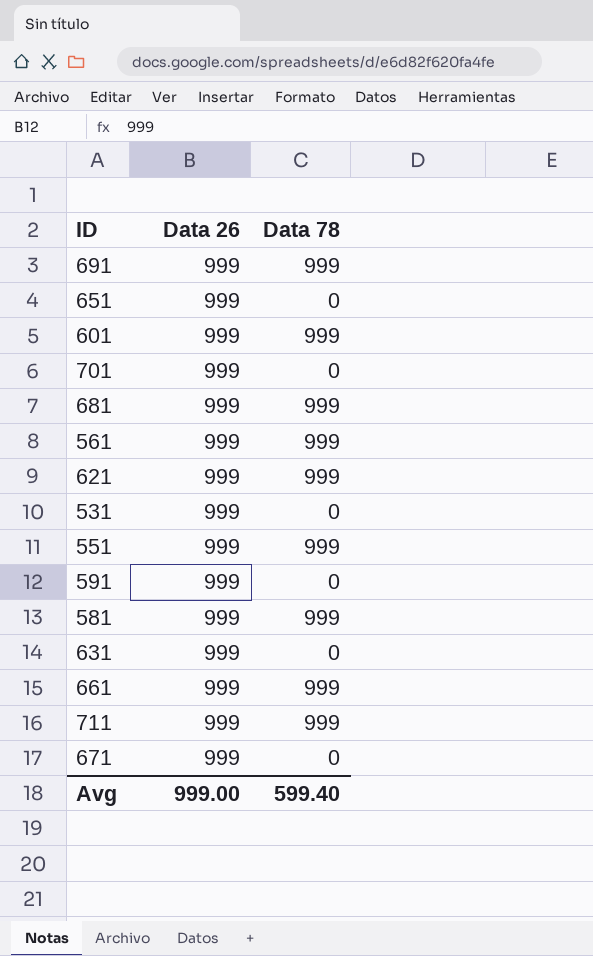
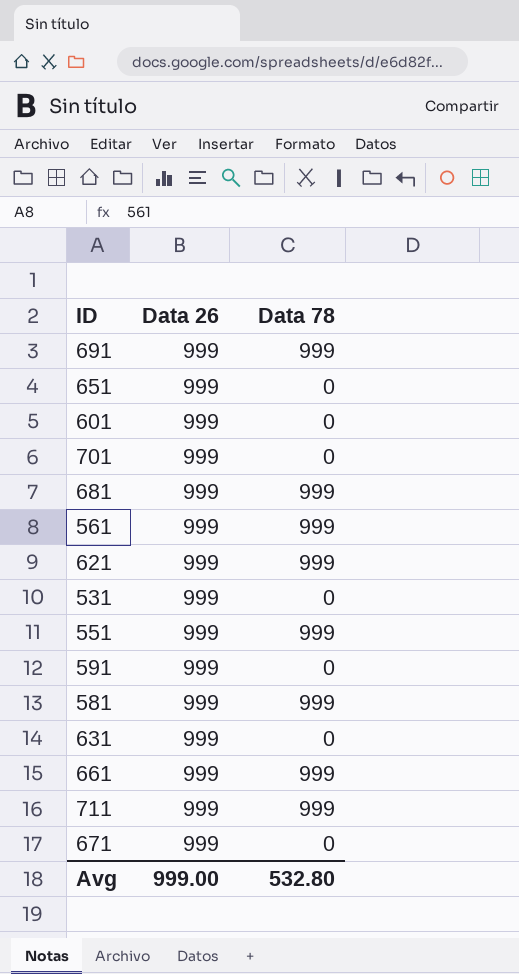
601 | Data 78: 999 -> 0
Avg | Data 78: 599.40 -> 532.80

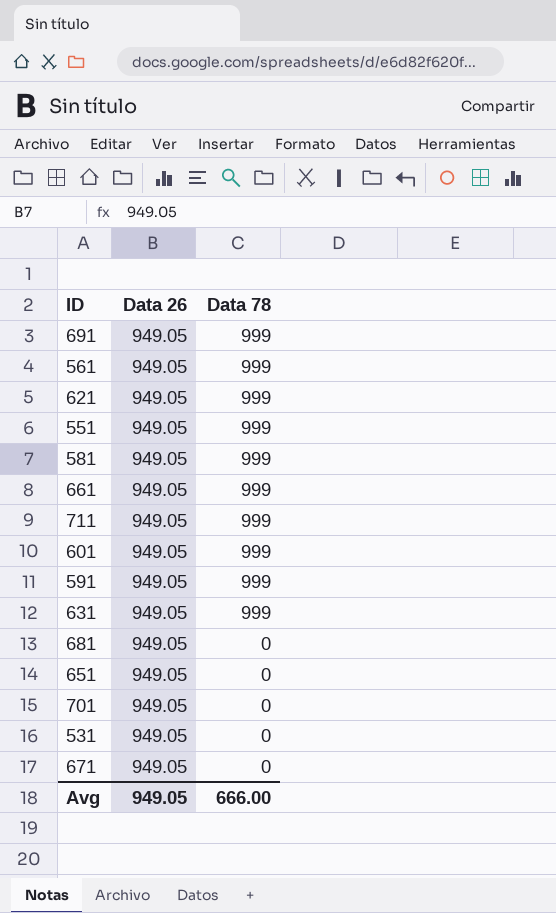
row order: none -> Data 78 descending
691 | Data 26: 999 -> 949.05
561 | Data 26: 999 -> 949.05
621 | Data 26: 999 -> 949.05
551 | Data 26: 999 -> 949.05
581 | Data 26: 999 -> 949.05
661 | Data 26: 999 -> 949.05
711 | Data 26: 999 -> 949.05
601 | Data 26: 999 -> 949.05
601 | Data 78: 0 -> 999
591 | Data 26: 999 -> 949.05
591 | Data 78: 0 -> 999
631 | Data 26: 999 -> 949.05
631 | Data 78: 0 -> 999
681 | Data 26: 999 -> 949.05
681 | Data 78: 999 -> 0
651 | Data 26: 999 -> 949.05
701 | Data 26: 999 -> 949.05
531 | Data 26: 999 -> 949.05
671 | Data 26: 999 -> 949.05
Avg | Data 26: 999.00 -> 949.05
Avg | Data 78: 532.80 -> 666.00

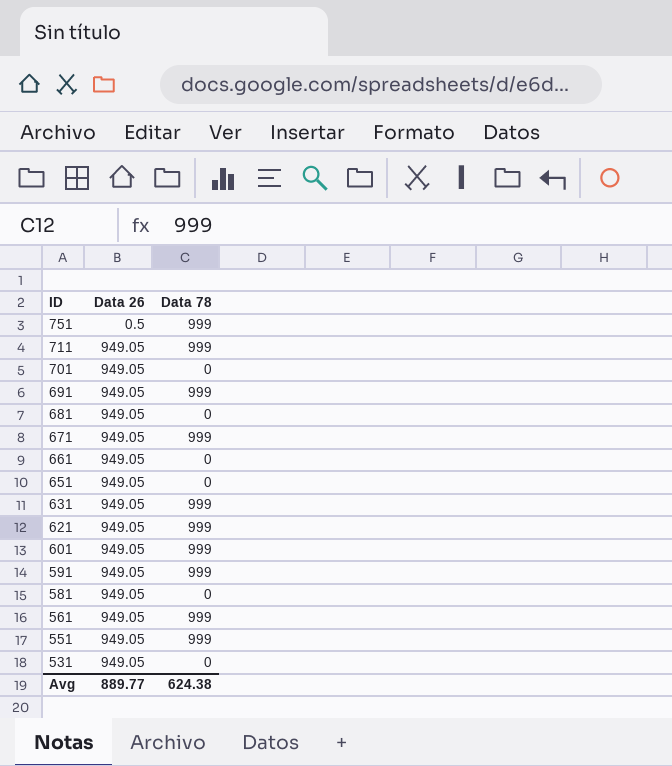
row order: Data 78 descending -> ID descending
row 751: none -> 0.5 | 999
671 | Data 78: 0 -> 999
661 | Data 78: 999 -> 0
581 | Data 78: 999 -> 0
Avg | Data 26: 949.05 -> 889.77
Avg | Data 78: 666.00 -> 624.38

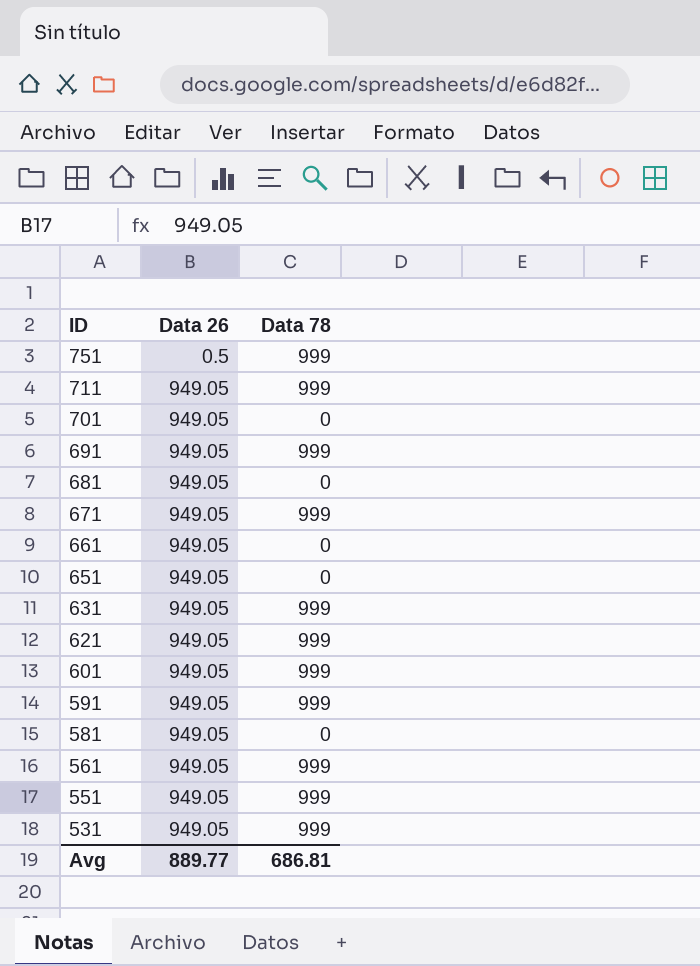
531 | Data 78: 0 -> 999
Avg | Data 78: 624.38 -> 686.81

